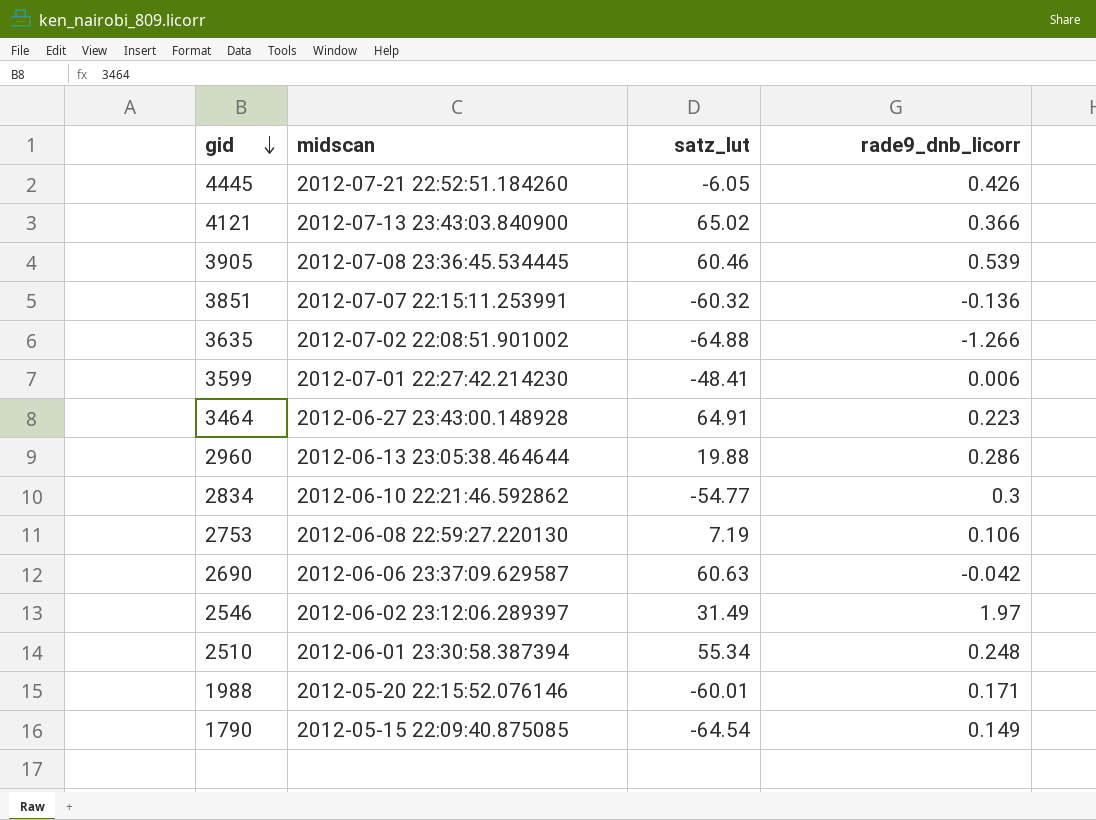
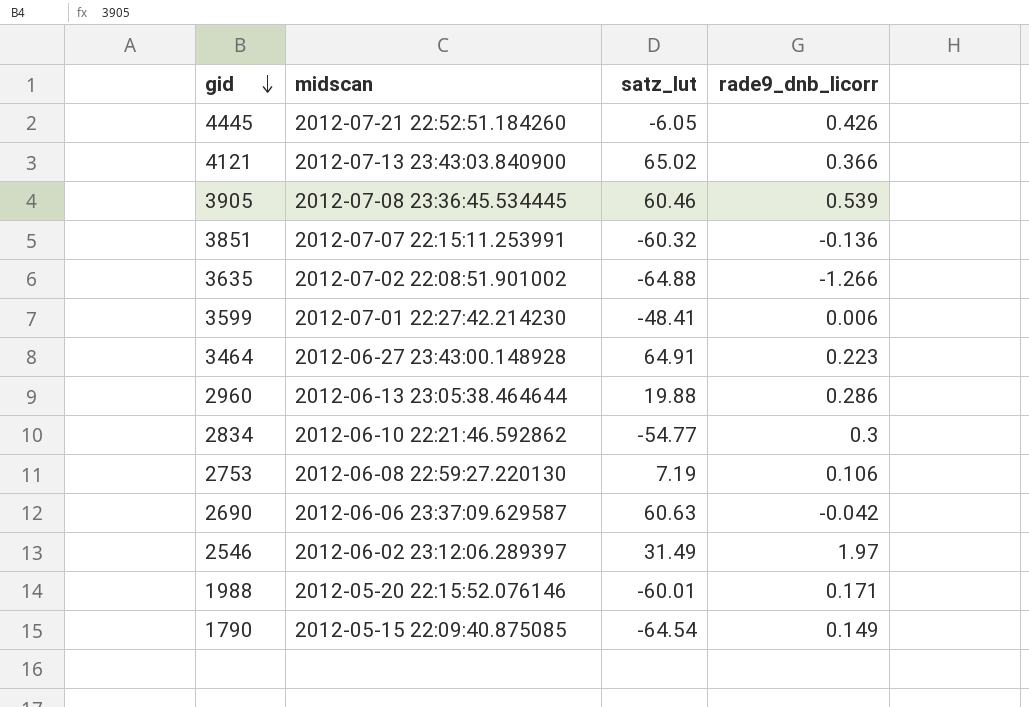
row 2510: 2012-06-01 23:30:58.387394 | 55.34 | 0.248 -> none

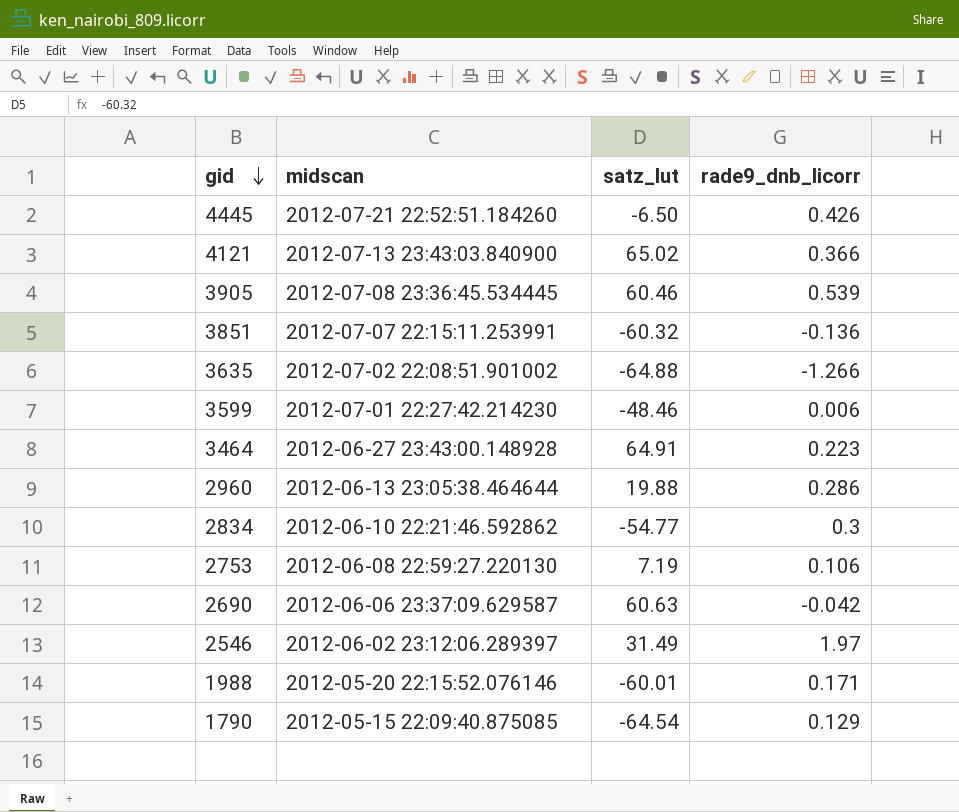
4445 | satz_lut: -6.05 -> -6.50
3599 | satz_lut: -48.41 -> -48.46
1790 | rade9_dnb_licorr: 0.149 -> 0.129

